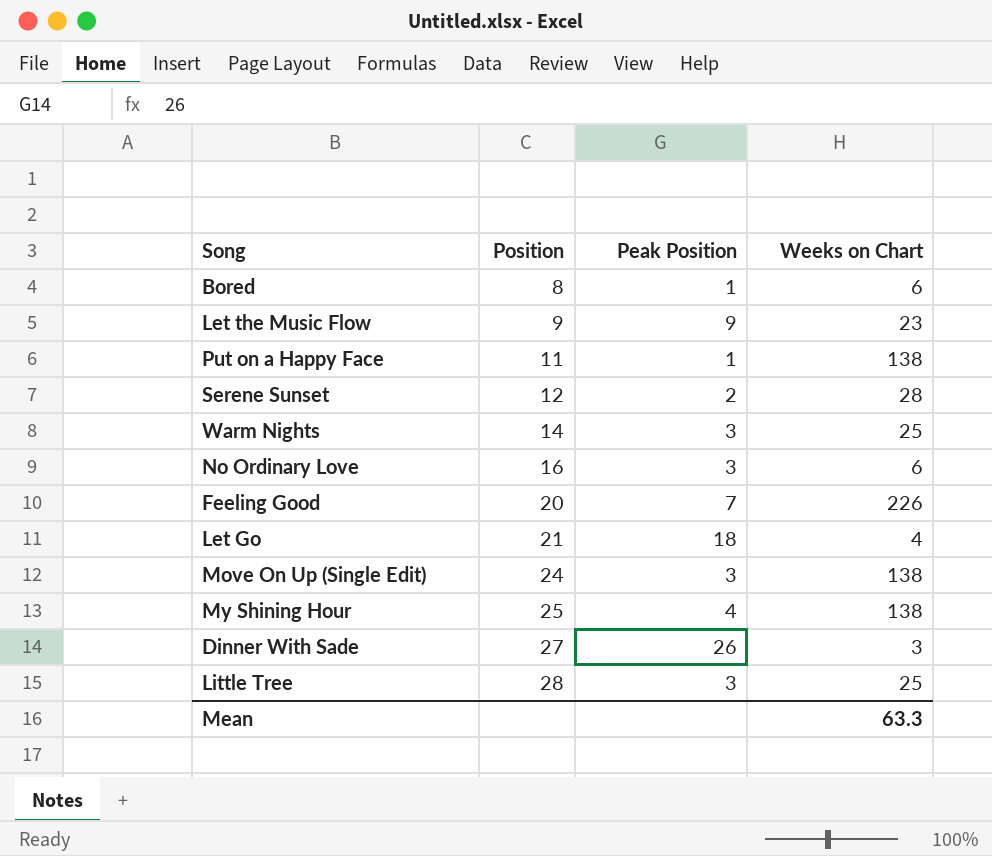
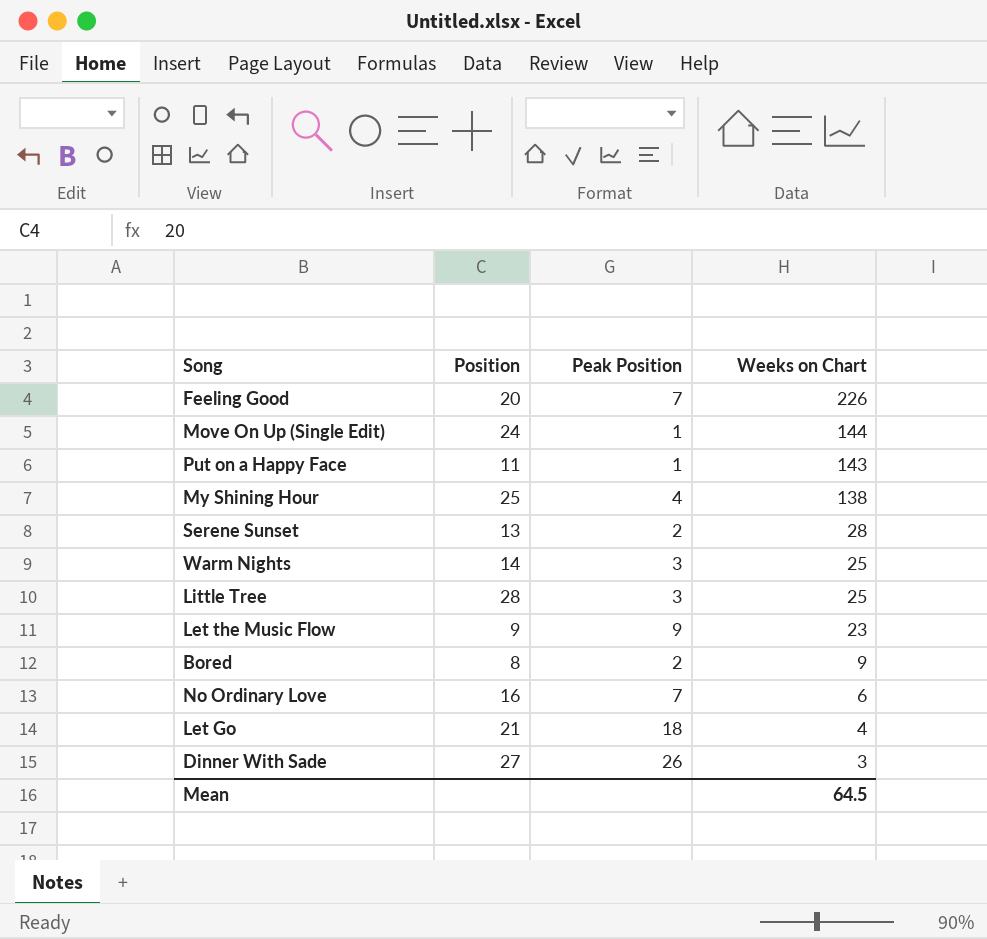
row order: Position ascending -> Weeks on Chart descending
Move On Up (Single Edit) | Peak Position: 3 -> 1
Move On Up (Single Edit) | Weeks on Chart: 138 -> 144
Put on a Happy Face | Weeks on Chart: 138 -> 143
Serene Sunset | Position: 12 -> 13
Bored | Peak Position: 1 -> 2
Bored | Weeks on Chart: 6 -> 9
No Ordinary Love | Peak Position: 3 -> 7
Mean | Weeks on Chart: 63.3 -> 64.5

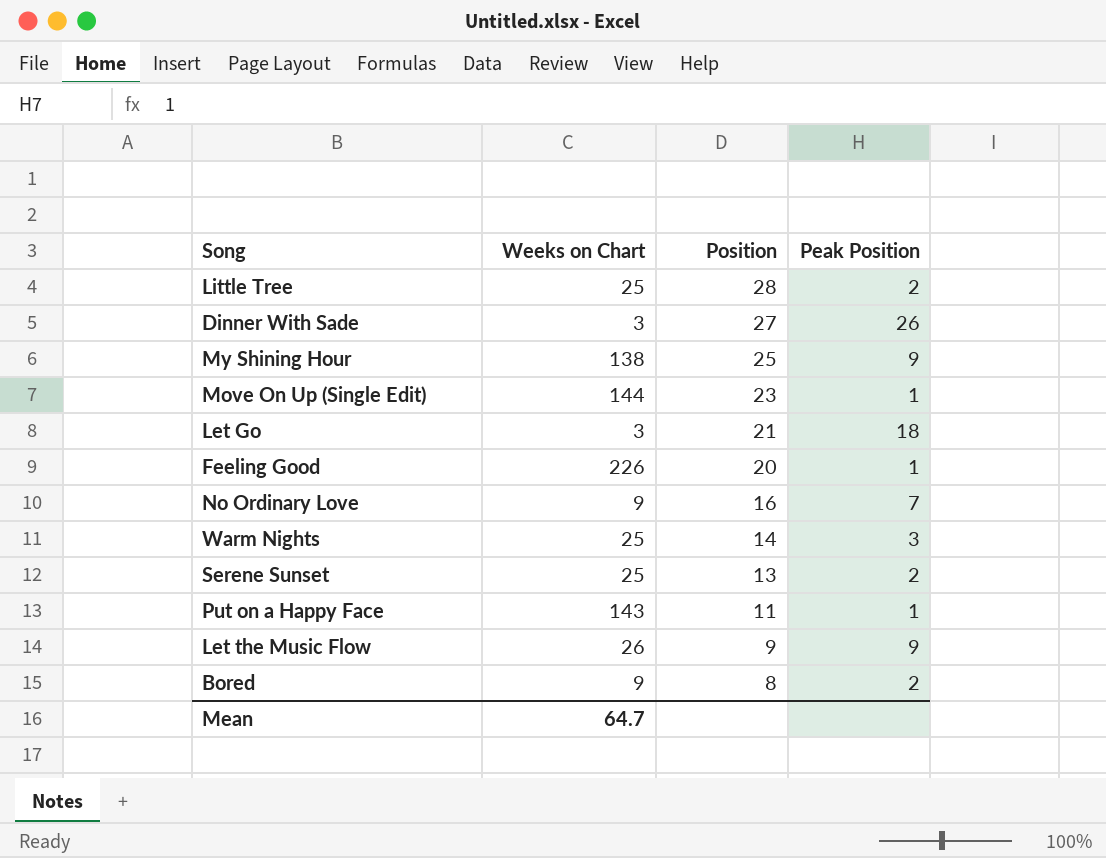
row order: Weeks on Chart descending -> Position descending
column Weeks on Chart | position: 4 -> 2
Little Tree | Peak Position: 3 -> 2
My Shining Hour | Peak Position: 4 -> 9
Move On Up (Single Edit) | Position: 24 -> 23
Let Go | Weeks on Chart: 4 -> 3
Feeling Good | Peak Position: 7 -> 1
No Ordinary Love | Weeks on Chart: 6 -> 9
Serene Sunset | Weeks on Chart: 28 -> 25
Let the Music Flow | Weeks on Chart: 23 -> 26
Mean | Weeks on Chart: 64.5 -> 64.7

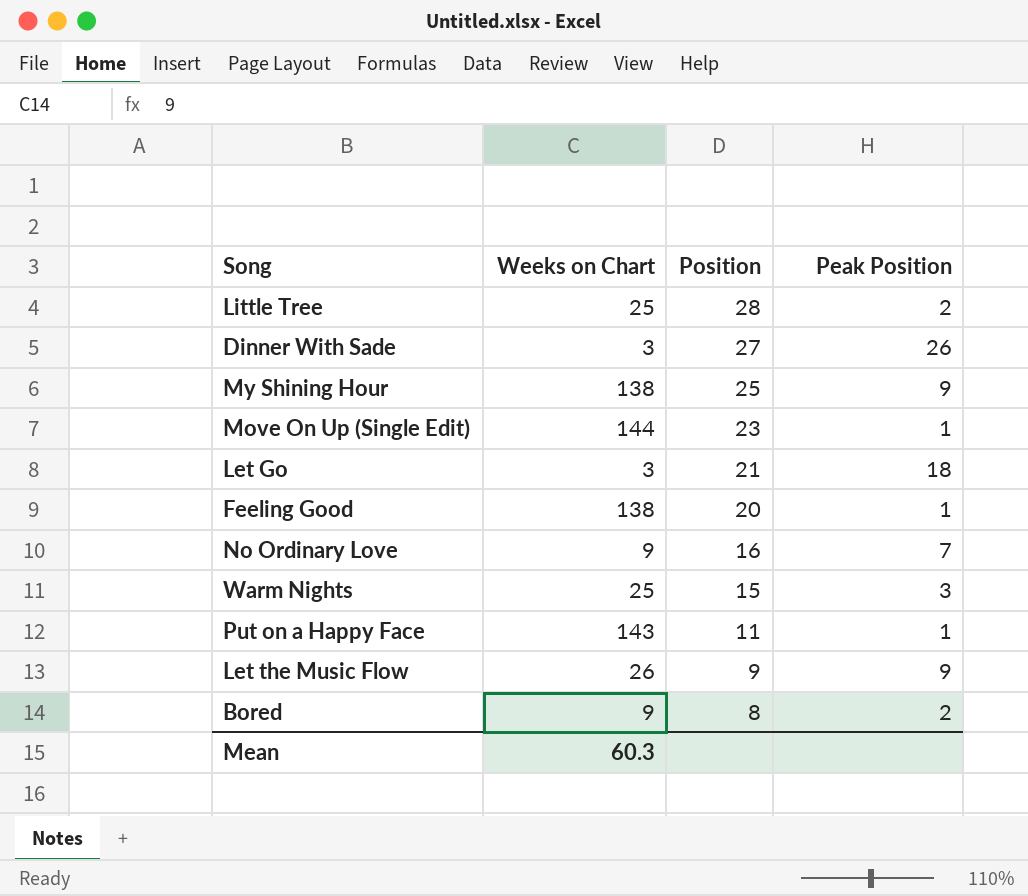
row Serene Sunset: 25 | 13 | 2 -> none
Feeling Good | Weeks on Chart: 226 -> 138
Warm Nights | Position: 14 -> 15
Mean | Weeks on Chart: 64.7 -> 60.3

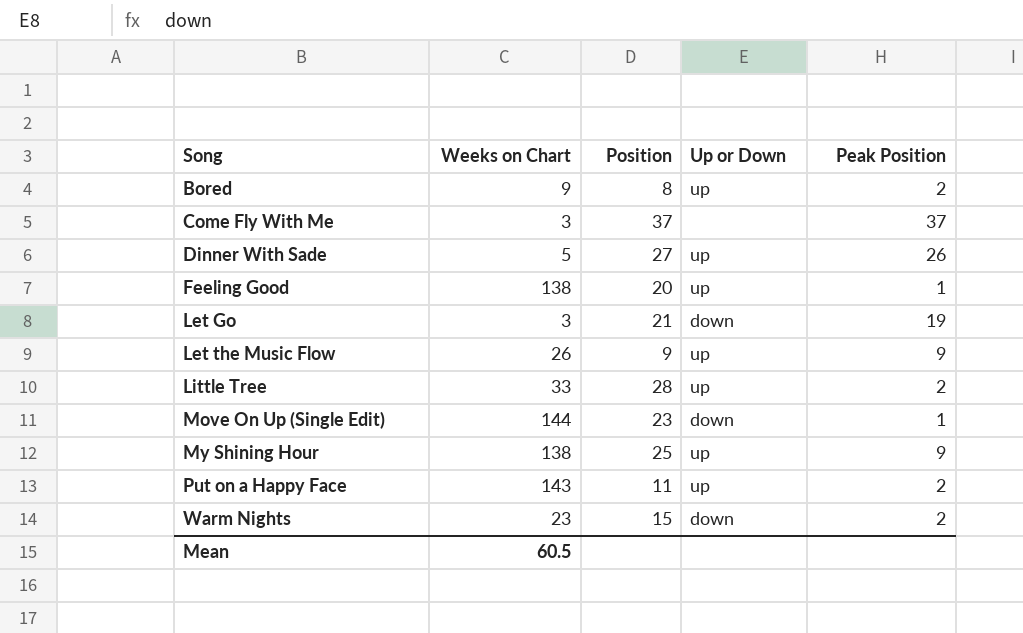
row order: Position descending -> Song ascending
column Up or Down | position: none -> 4
row No Ordinary Love: 9 | 16 | 7 -> none
row Come Fly With Me: none -> 3 | 37 | none | 37
Dinner With Sade | Weeks on Chart: 3 -> 5
Let Go | Peak Position: 18 -> 19
Little Tree | Weeks on Chart: 25 -> 33
Put on a Happy Face | Peak Position: 1 -> 2
Warm Nights | Weeks on Chart: 25 -> 23
Warm Nights | Peak Position: 3 -> 2
Mean | Weeks on Chart: 60.3 -> 60.5

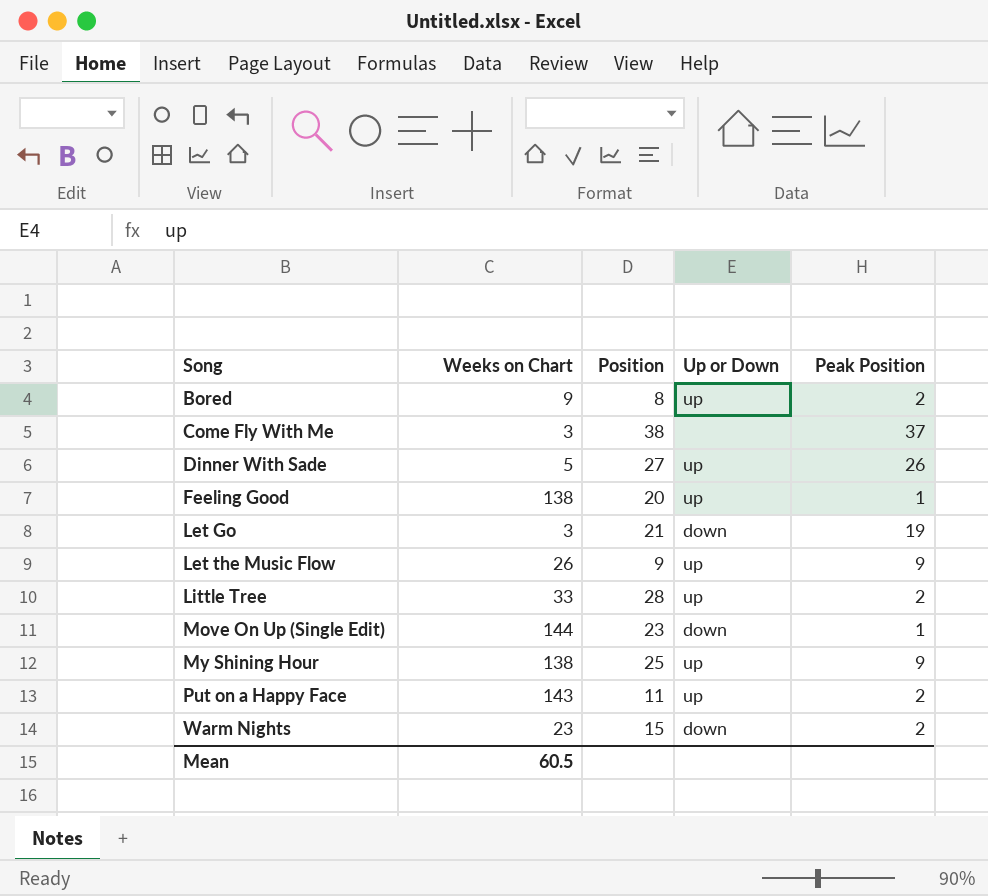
Come Fly With Me | Position: 37 -> 38

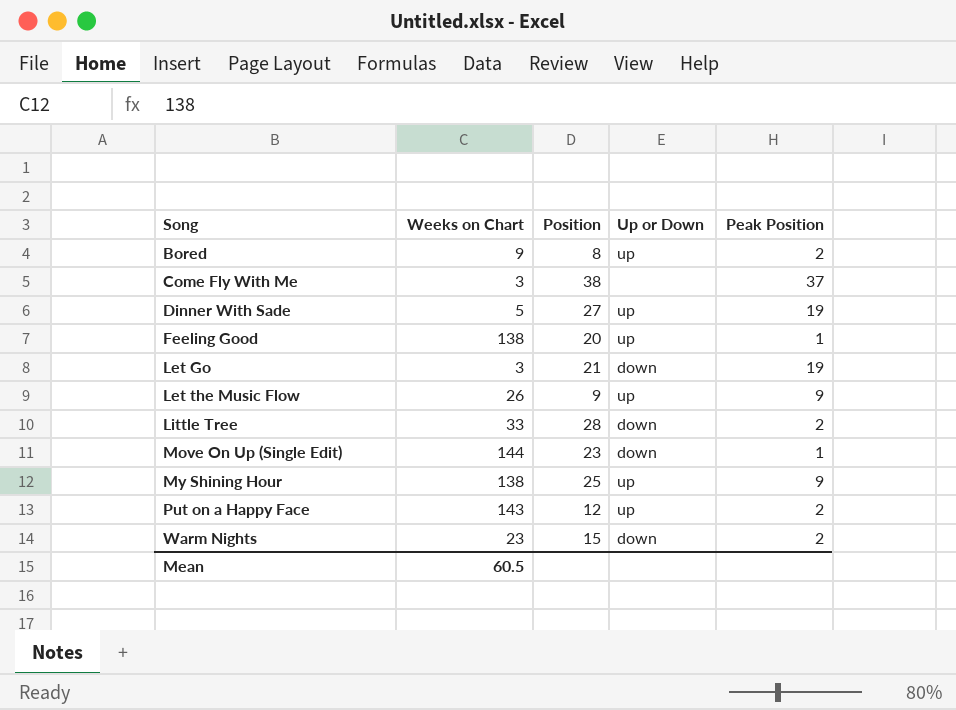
Dinner With Sade | Peak Position: 26 -> 19
Little Tree | Up or Down: up -> down
Put on a Happy Face | Position: 11 -> 12

